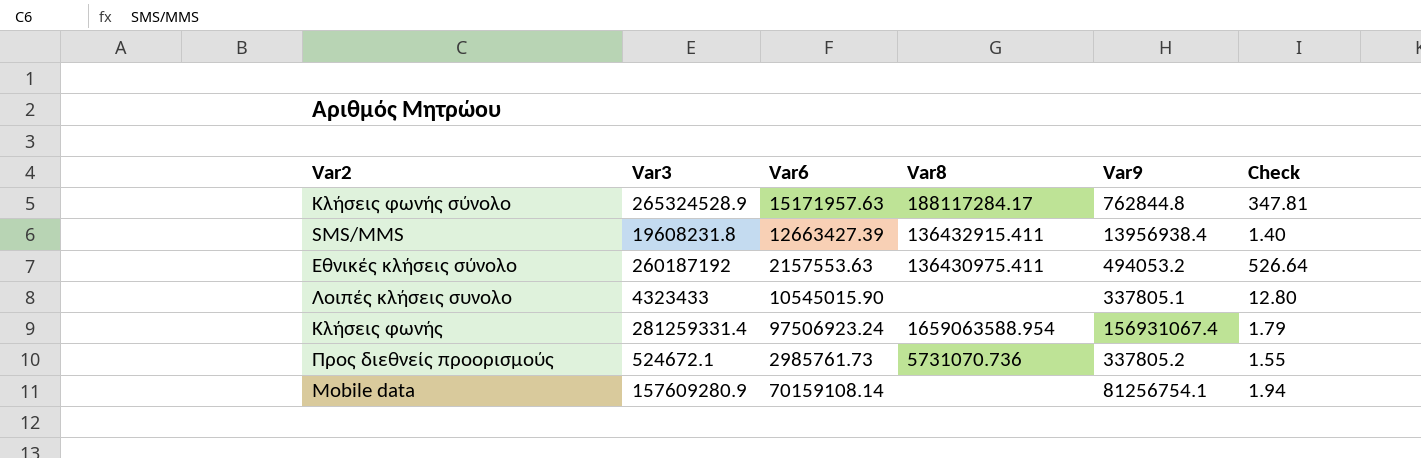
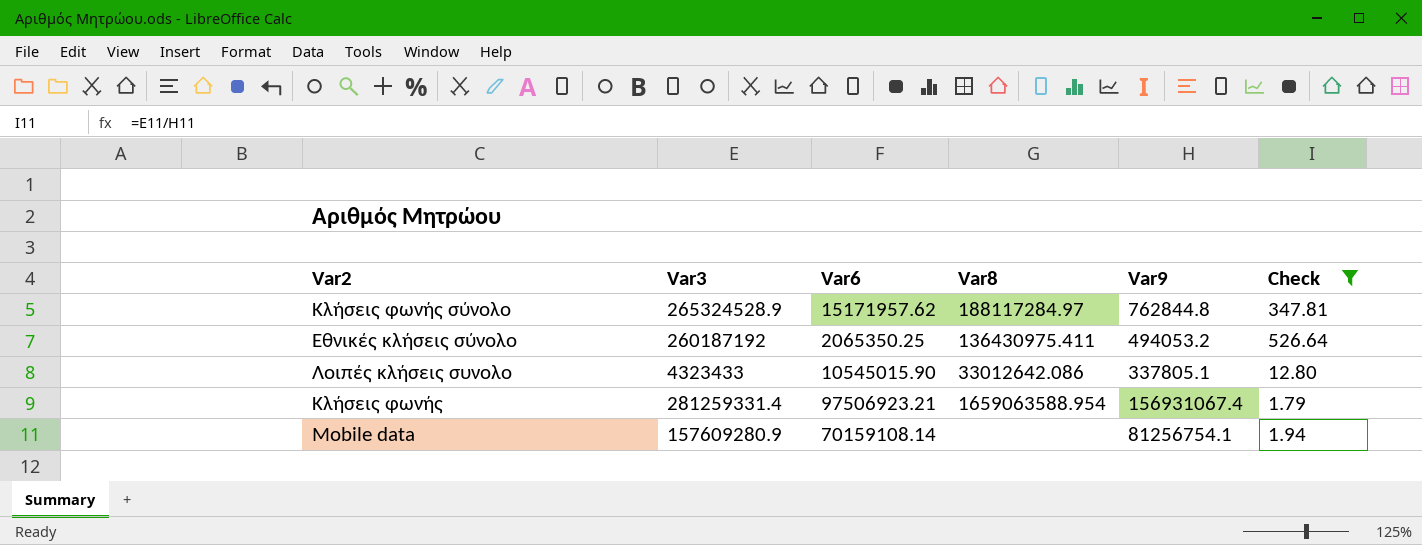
filter: none -> Check >= 1.79
Κλήσεις φωνής σύνολο | Var6: 15171957.63 -> 15171957.62
Κλήσεις φωνής σύνολο | Var8: 188117284.17 -> 188117284.97
Εθνικές κλήσεις σύνολο | Var6: 2157553.63 -> 2065350.25
Λοιπές κλήσεις συνολο | Var8: none -> 33012642.086
Κλήσεις φωνής | Var6: 97506923.24 -> 97506923.21

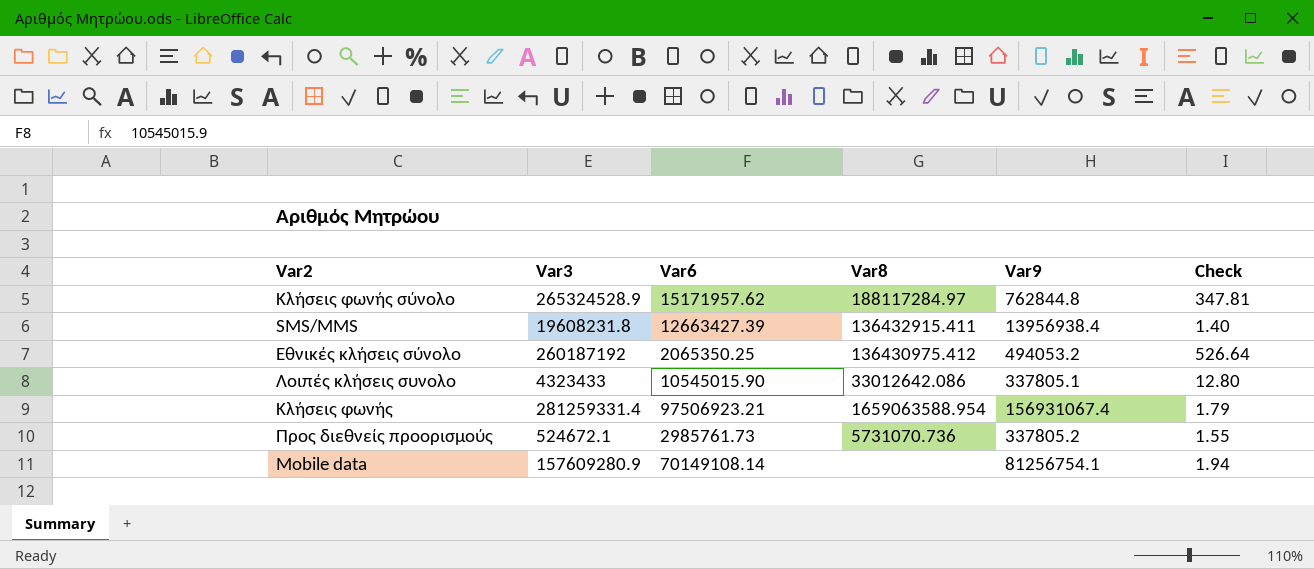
filter: Check >= 1.79 -> none
Εθνικές κλήσεις σύνολο | Var8: 136430975.411 -> 136430975.412
Mobile data | Var6: 70159108.14 -> 70149108.14

